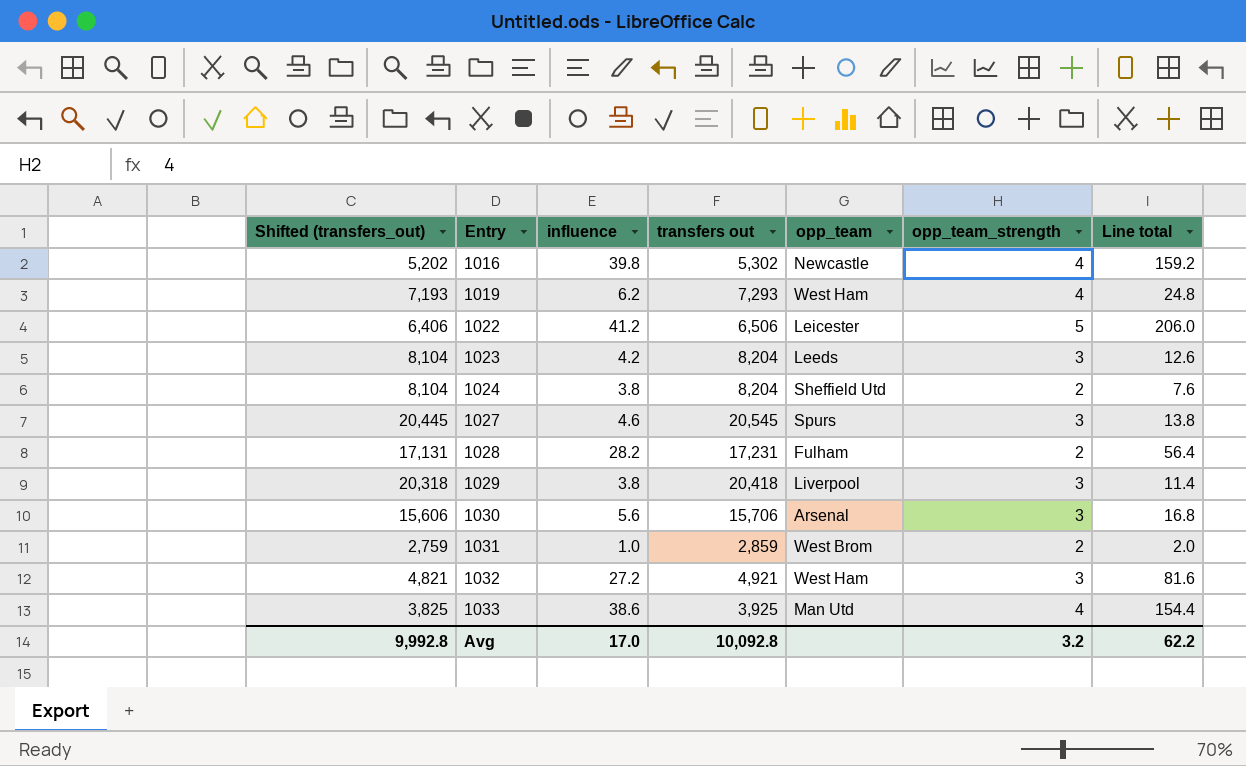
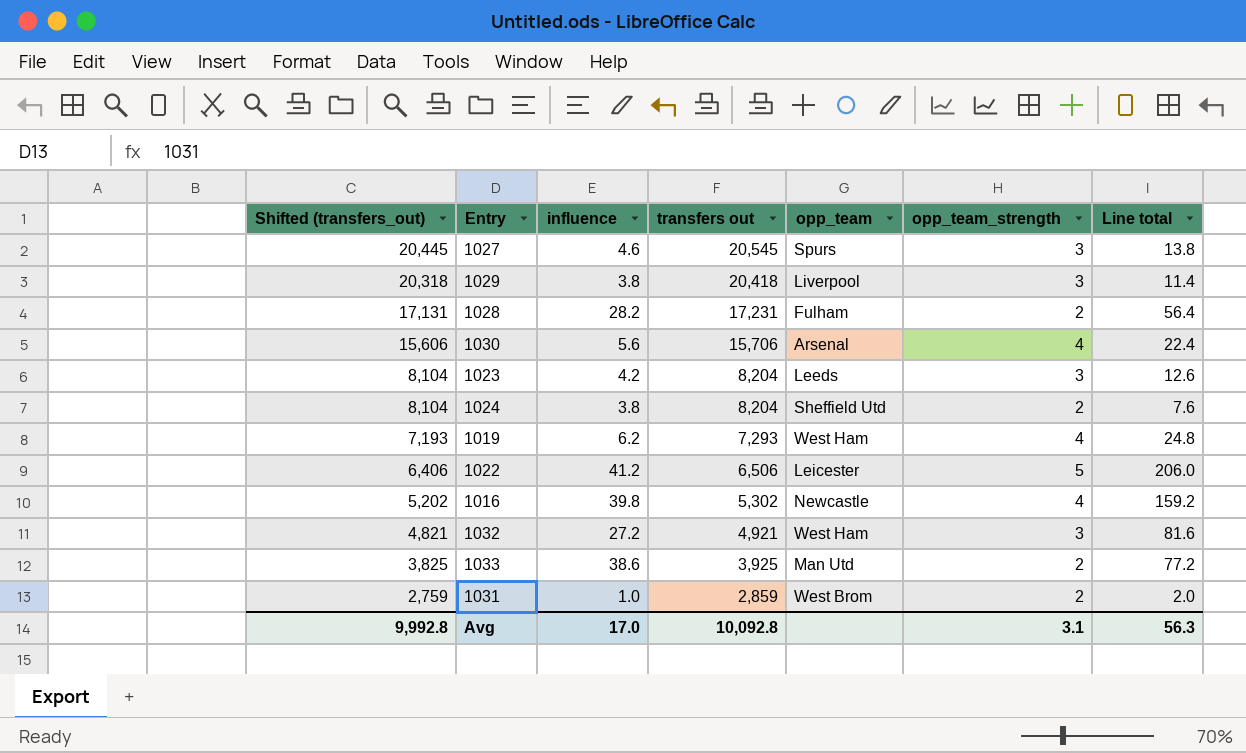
row order: Entry ascending -> Shifted (transfers_out) descending
1030 | opp_team_strength: 3 -> 4
1030 | Line total: 16.8 -> 22.4
1033 | opp_team_strength: 4 -> 2
1033 | Line total: 154.4 -> 77.2
Avg | opp_team_strength: 3.2 -> 3.1
Avg | Line total: 62.2 -> 56.3

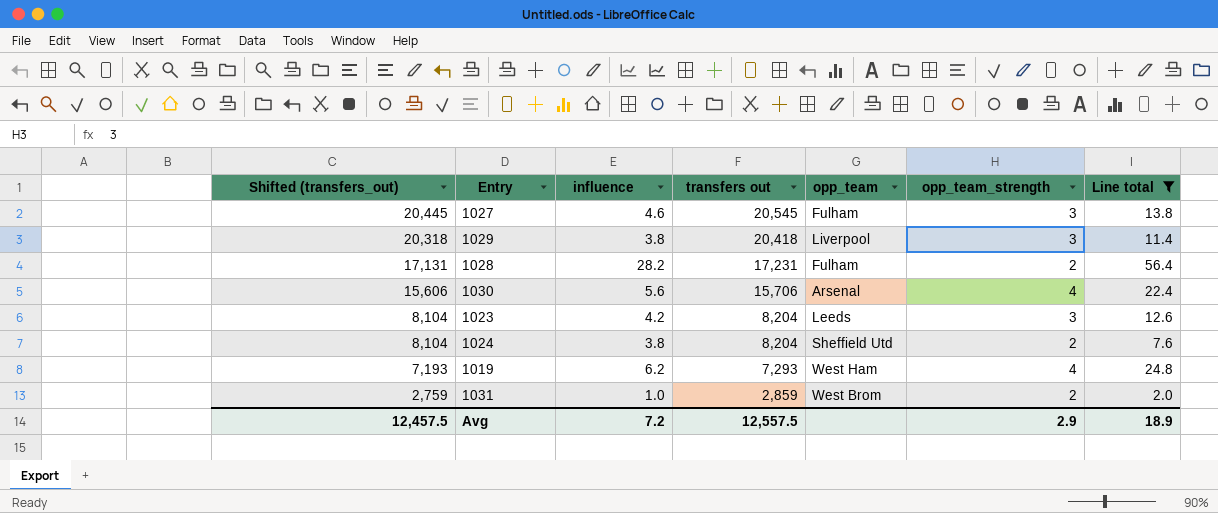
filter: none -> Line total <= 56.4
1027 | opp_team: Spurs -> Fulham
Avg | Shifted (transfers_out): 9,992.8 -> 12,457.5
Avg | influence: 17.0 -> 7.2
Avg | transfers out: 10,092.8 -> 12,557.5
Avg | opp_team_strength: 3.1 -> 2.9
Avg | Line total: 56.3 -> 18.9

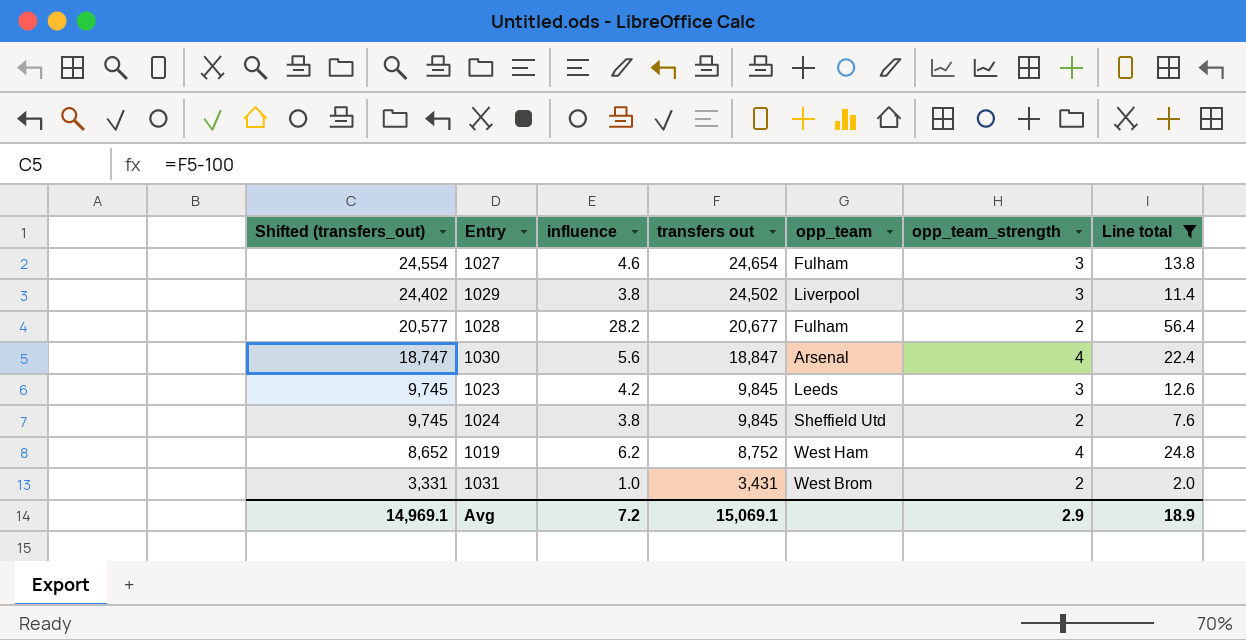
1027 | Shifted (transfers_out): 20,445 -> 24,554
1027 | transfers out: 20,545 -> 24,654
1029 | Shifted (transfers_out): 20,318 -> 24,402
1029 | transfers out: 20,418 -> 24,502
1028 | Shifted (transfers_out): 17,131 -> 20,577
1028 | transfers out: 17,231 -> 20,677
1030 | Shifted (transfers_out): 15,606 -> 18,747
1030 | transfers out: 15,706 -> 18,847
1023 | Shifted (transfers_out): 8,104 -> 9,745
1023 | transfers out: 8,204 -> 9,845
1024 | Shifted (transfers_out): 8,104 -> 9,745
1024 | transfers out: 8,204 -> 9,845
1019 | Shifted (transfers_out): 7,193 -> 8,652
1019 | transfers out: 7,293 -> 8,752
1031 | Shifted (transfers_out): 2,759 -> 3,331
1031 | transfers out: 2,859 -> 3,431
Avg | Shifted (transfers_out): 12,457.5 -> 14,969.1
Avg | transfers out: 12,557.5 -> 15,069.1

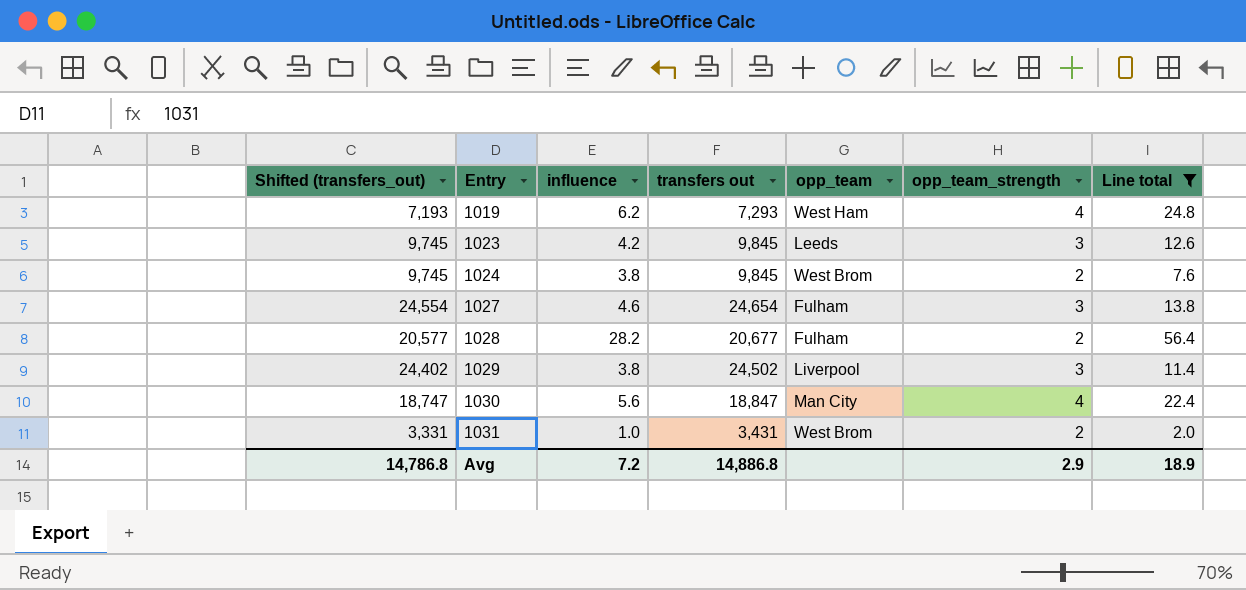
row order: Shifted (transfers_out) descending -> Entry ascending
1019 | Shifted (transfers_out): 8,652 -> 7,193
1019 | transfers out: 8,752 -> 7,293
1024 | opp_team: Sheffield Utd -> West Brom
1030 | opp_team: Arsenal -> Man City
Avg | Shifted (transfers_out): 14,969.1 -> 14,786.8
Avg | transfers out: 15,069.1 -> 14,886.8

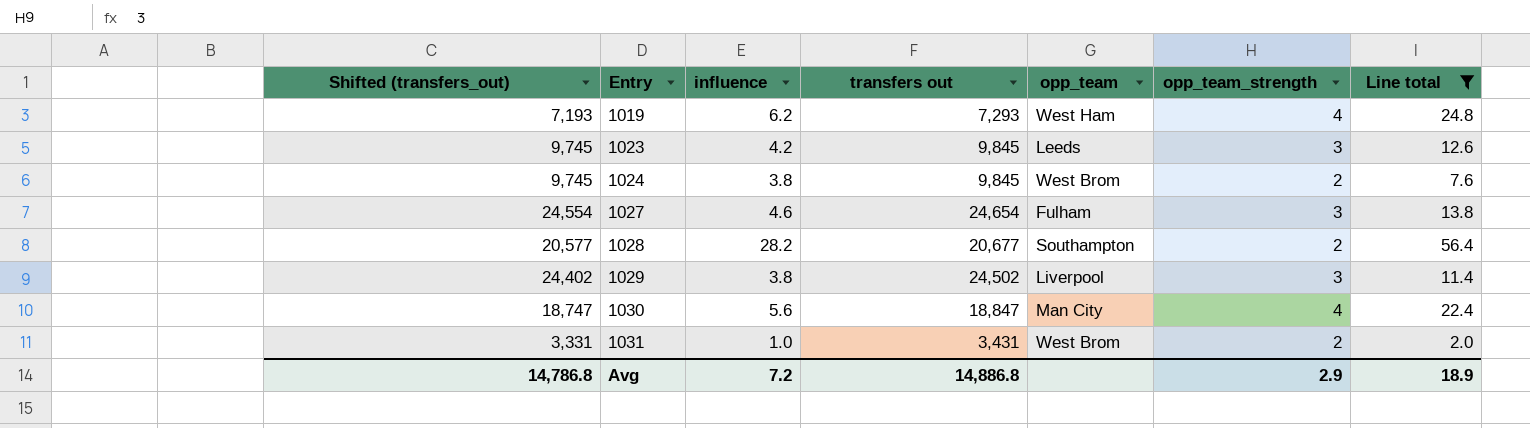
1028 | opp_team: Fulham -> Southampton

